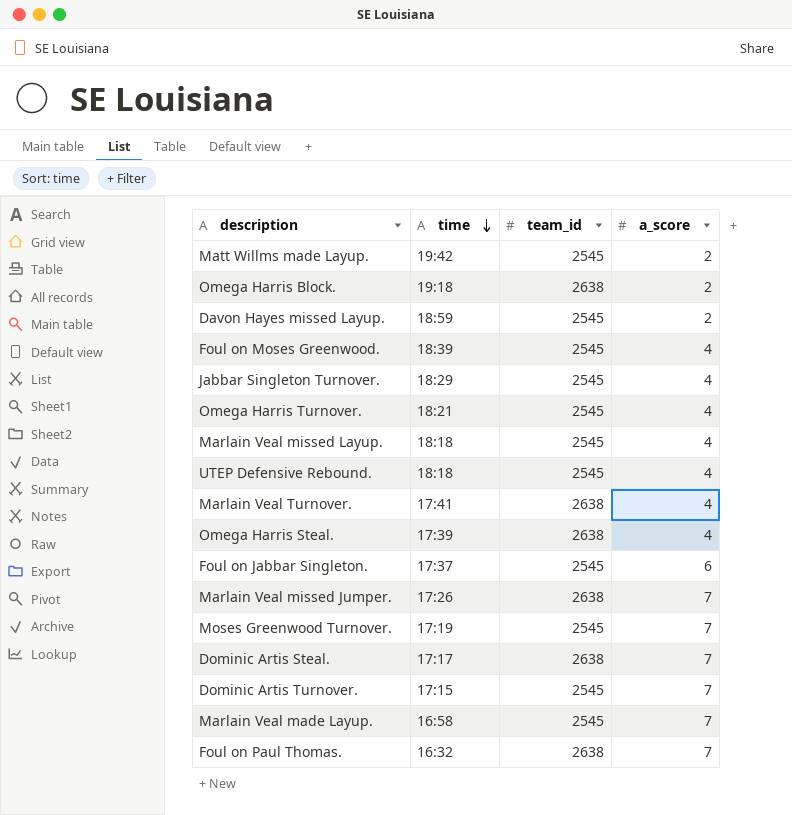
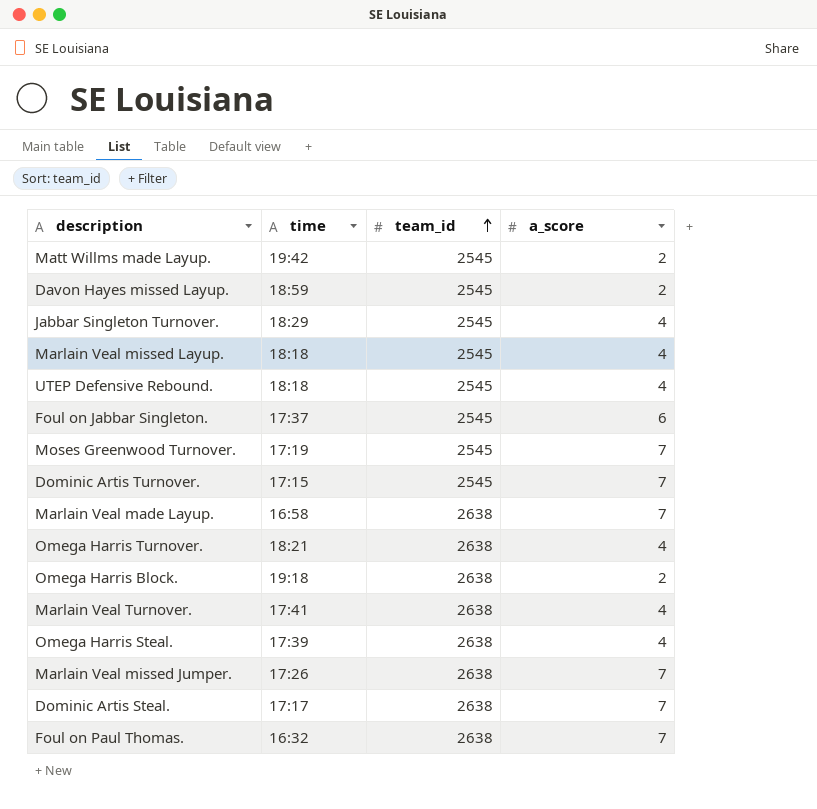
row order: time descending -> team_id ascending
row Foul on Moses Greenwood.: 18:39 | 2545 | 4 -> none
Marlain Veal made Layup. | team_id: 2545 -> 2638
Omega Harris Turnover. | team_id: 2545 -> 2638

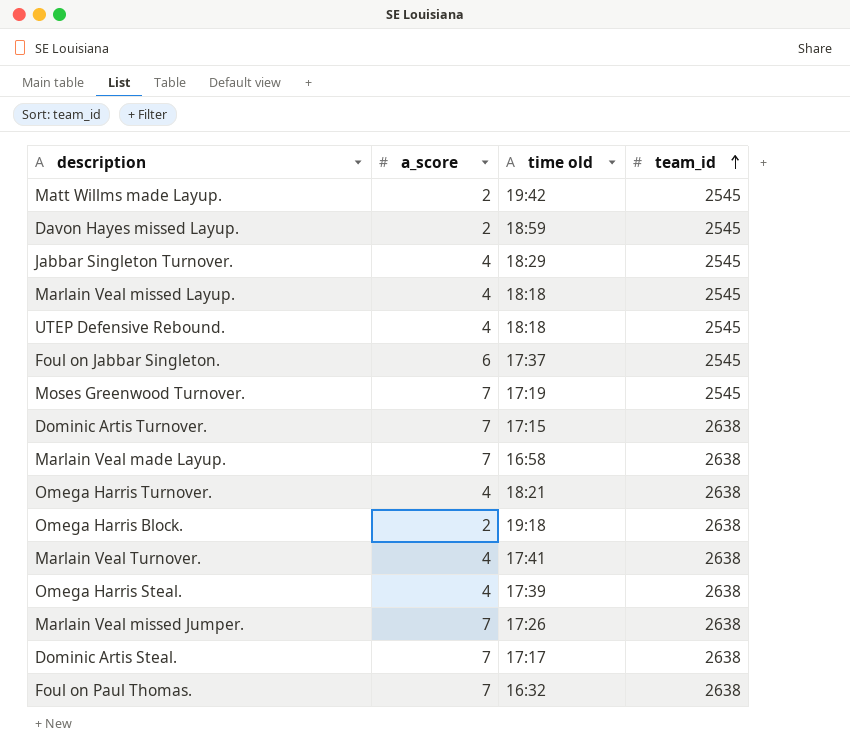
column a_score | position: 4 -> 2
column name: time -> time old
Dominic Artis Turnover. | team_id: 2545 -> 2638

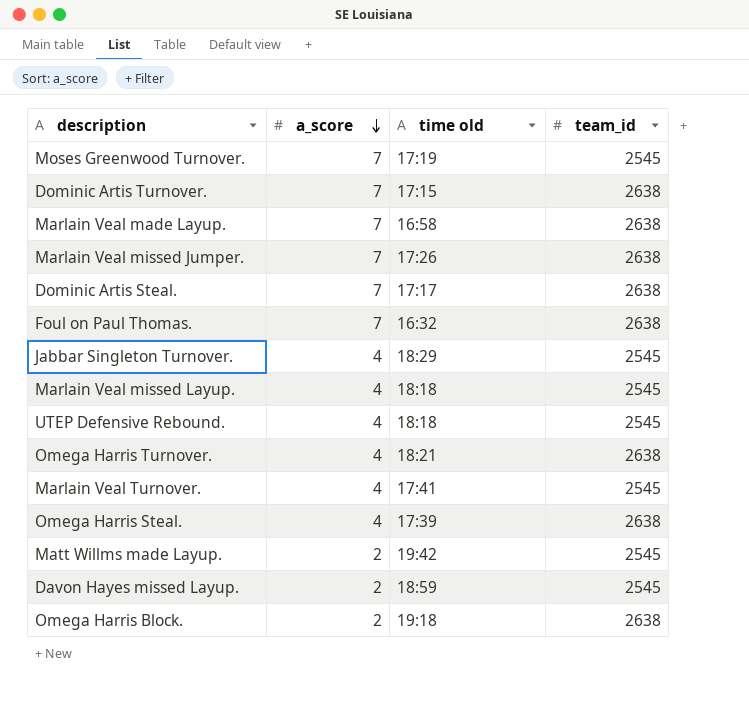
row order: team_id ascending -> a_score descending
row Foul on Jabbar Singleton.: 6 | 17:37 | 2545 -> none
Marlain Veal Turnover. | team_id: 2638 -> 2545

